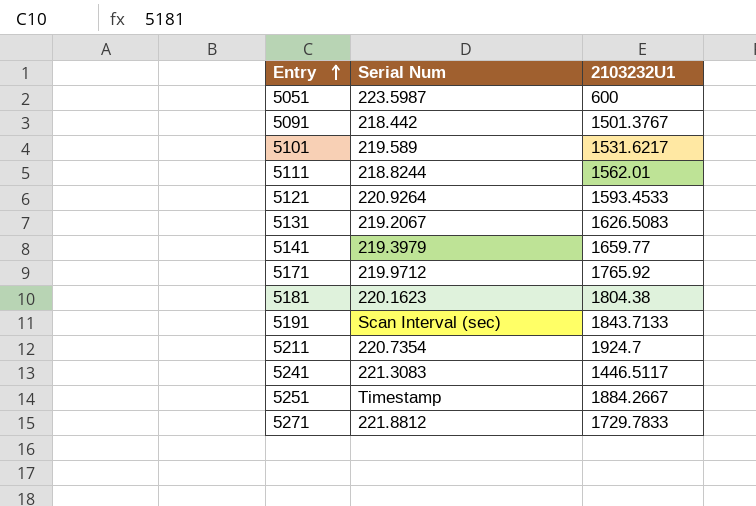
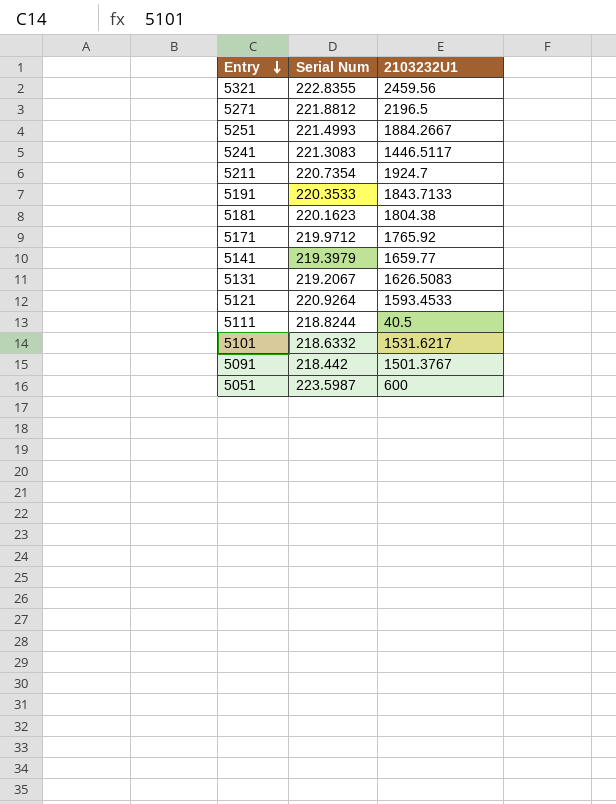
row order: Entry ascending -> Entry descending
row 5321: none -> 222.8355 | 2459.56
5271 | 2103232U1: 1729.7833 -> 2196.5
5251 | Serial Num: Timestamp -> 221.4993
5191 | Serial Num: Scan Interval (sec) -> 220.3533
5111 | 2103232U1: 1562.01 -> 40.5
5101 | Serial Num: 219.589 -> 218.6332

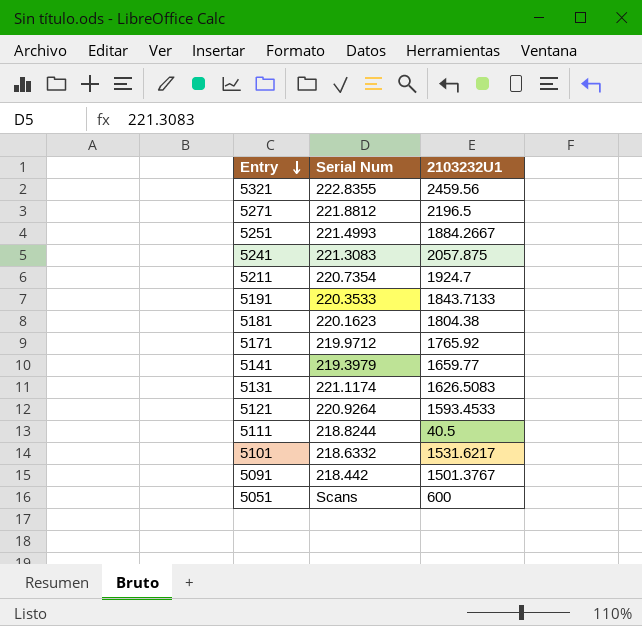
5241 | 2103232U1: 1446.5117 -> 2057.875
5131 | Serial Num: 219.2067 -> 221.1174
5051 | Serial Num: 223.5987 -> Scans

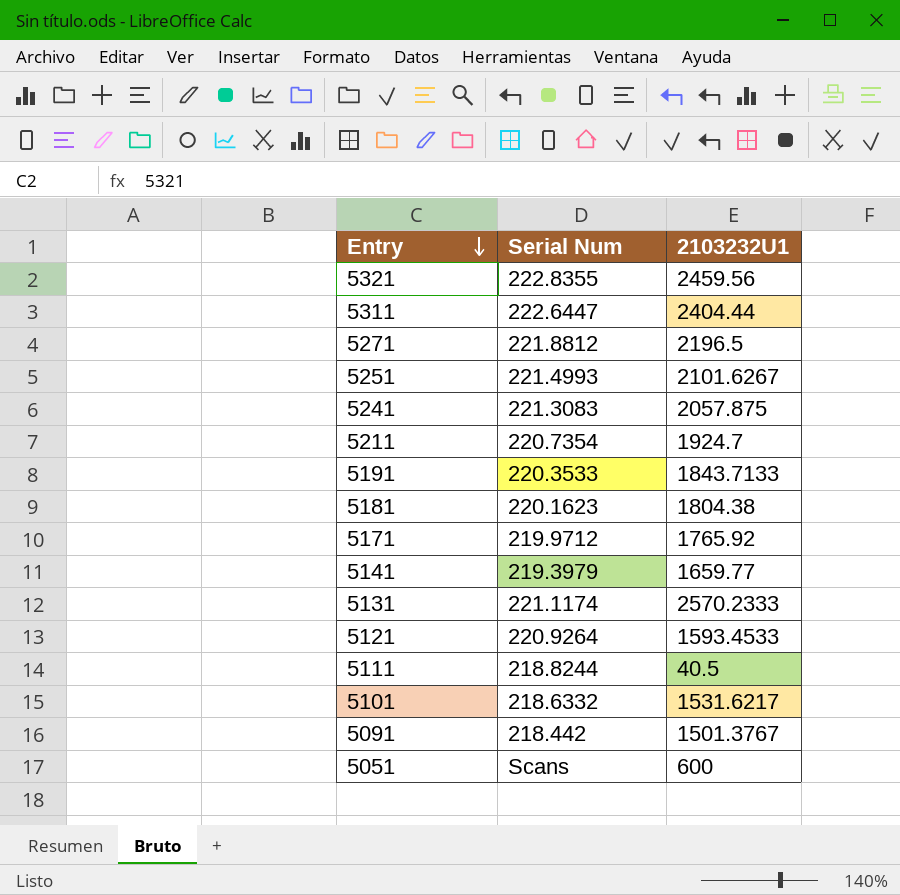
row 5311: none -> 222.6447 | 2404.44
5251 | 2103232U1: 1884.2667 -> 2101.6267
5131 | 2103232U1: 1626.5083 -> 2570.2333

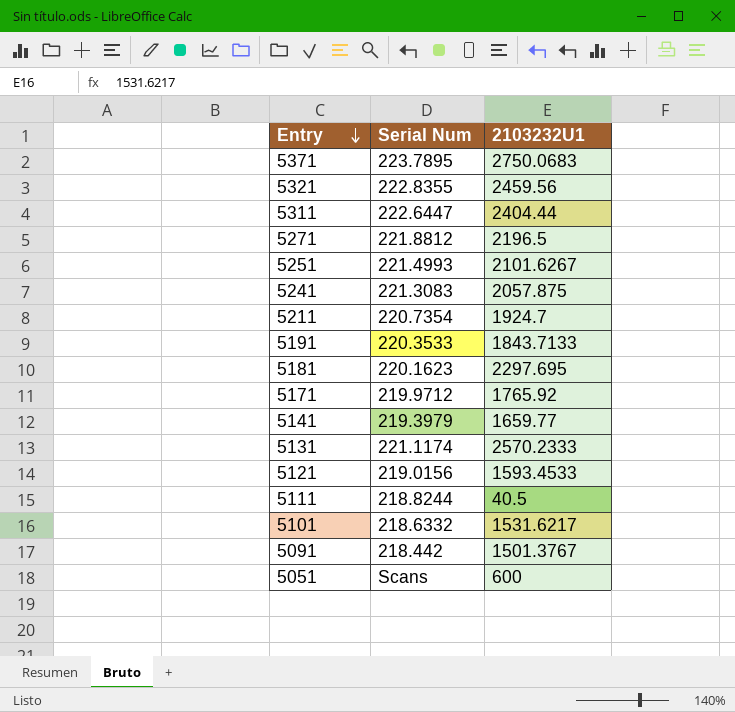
row 5371: none -> 223.7895 | 2750.0683
5181 | 2103232U1: 1804.38 -> 2297.695
5121 | Serial Num: 220.9264 -> 219.0156

